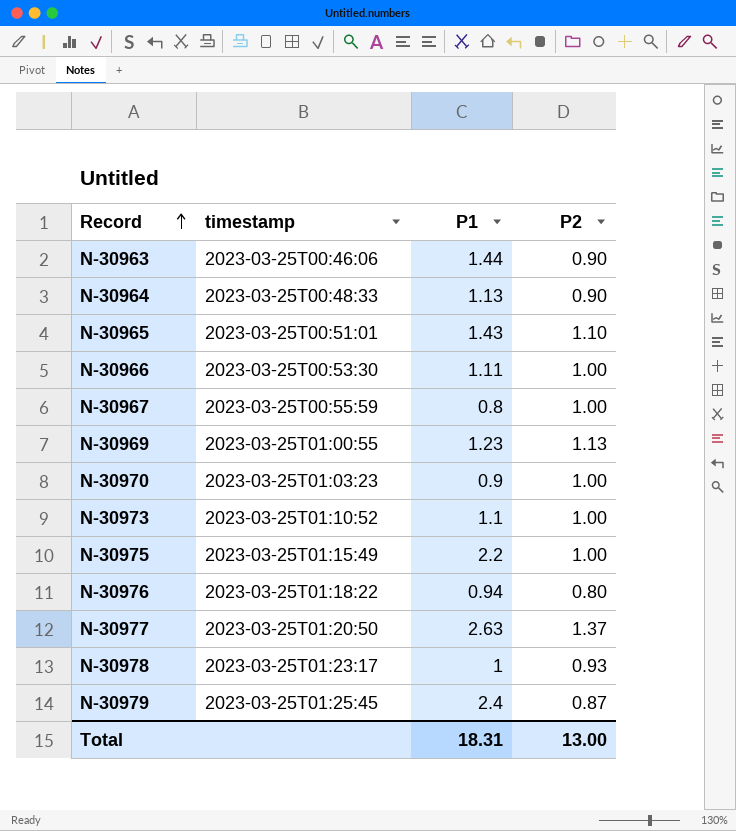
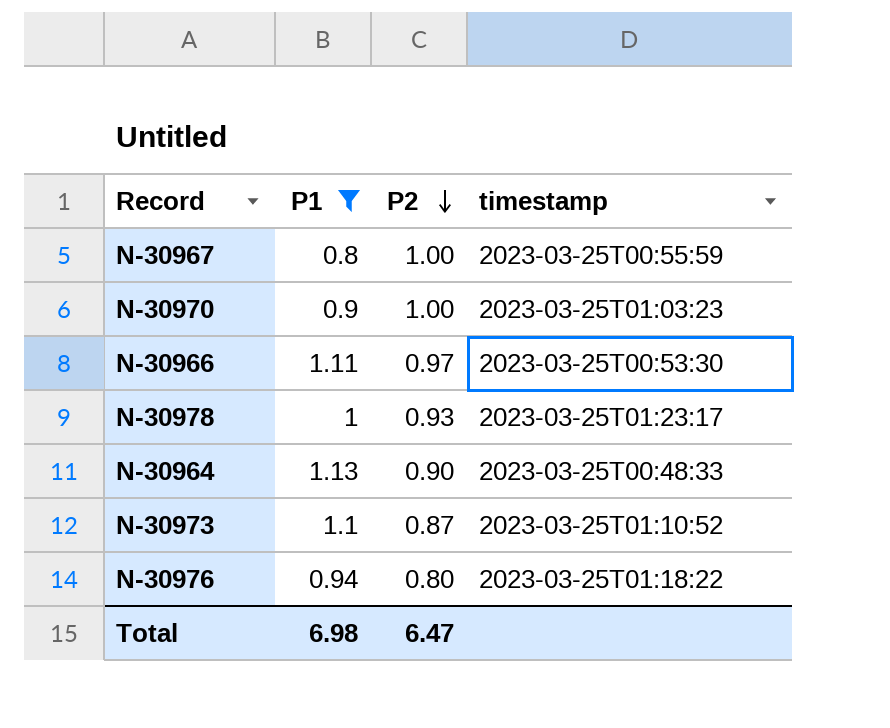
filter: none -> P1 <= 1.13
row order: Record ascending -> P2 descending
column timestamp | position: 2 -> 4
N-30966 | P2: 1.00 -> 0.97
N-30973 | P2: 1.00 -> 0.87
Total | P1: 18.31 -> 6.98
Total | P2: 13.00 -> 6.47

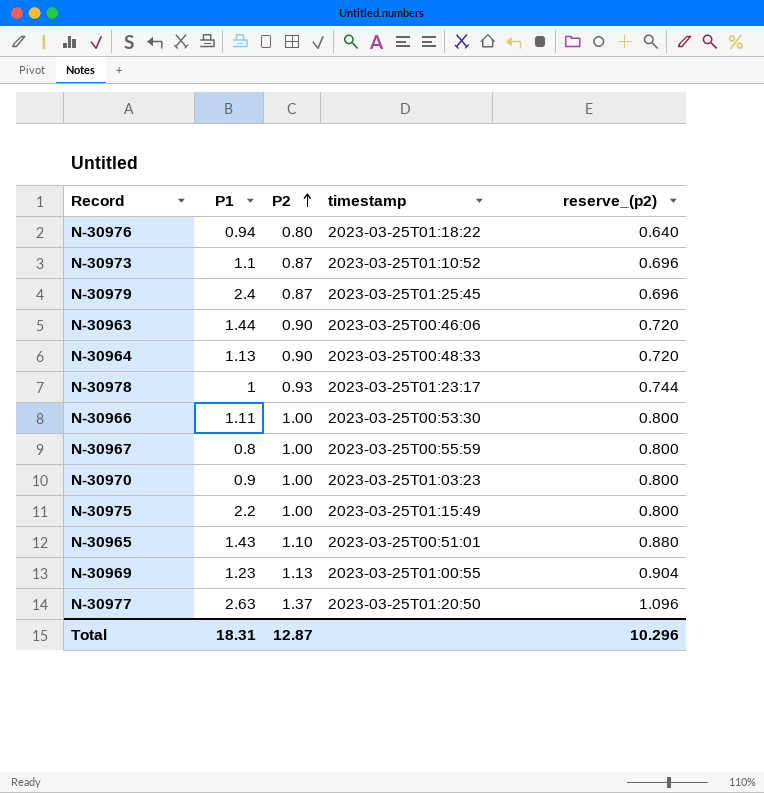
filter: P1 <= 1.13 -> none
row order: P2 descending -> P2 ascending
column reserve_(p2) | formula: none -> [P2] * 0.8
N-30966 | P2: 0.97 -> 1.00
Total | P1: 6.98 -> 18.31
Total | P2: 6.47 -> 12.87

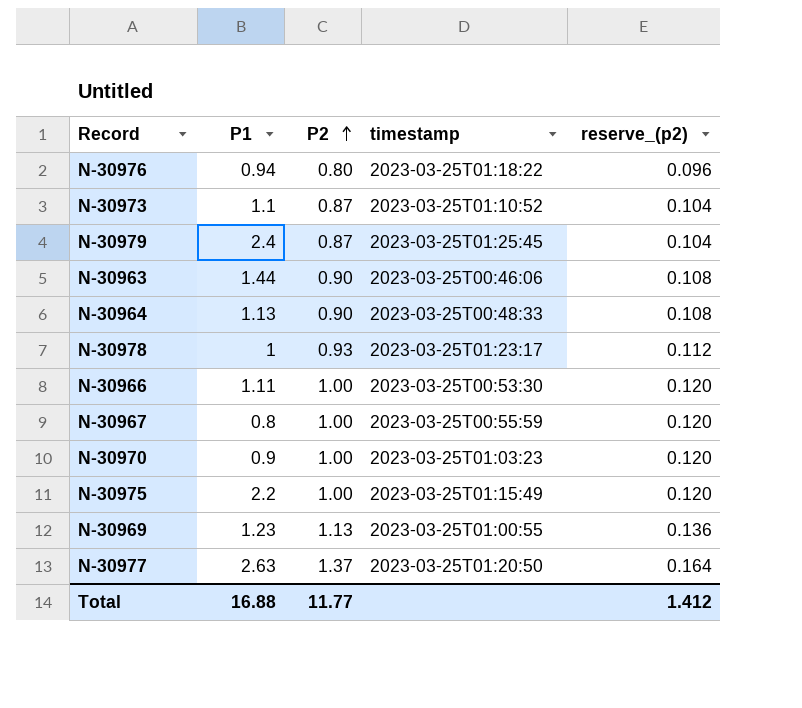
column reserve_(p2) | formula: [P2] * 0.8 -> [P2] * 0.12
row N-30965: 1.43 | 1.10 | 2023-03-25T00:51:01 | 0.880 -> none
Total | P1: 18.31 -> 16.88
Total | P2: 12.87 -> 11.77
Total | reserve_(p2): 10.296 -> 1.412

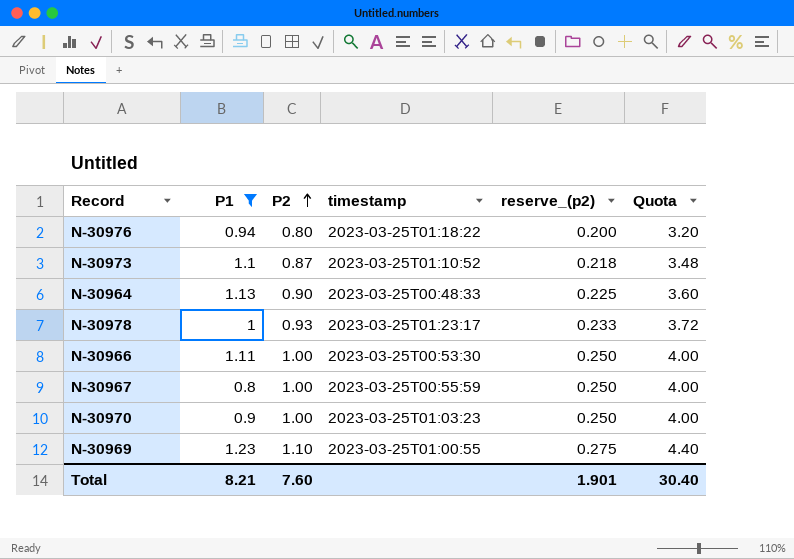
filter: none -> P1 <= 1.23
column reserve_(p2) | formula: [P2] * 0.12 -> [P2] * 0.25
column Quota | formula: none -> [P2] * 4
N-30969 | P2: 1.13 -> 1.10
Total | P1: 16.88 -> 8.21
Total | P2: 11.77 -> 7.60
Total | reserve_(p2): 1.412 -> 1.901

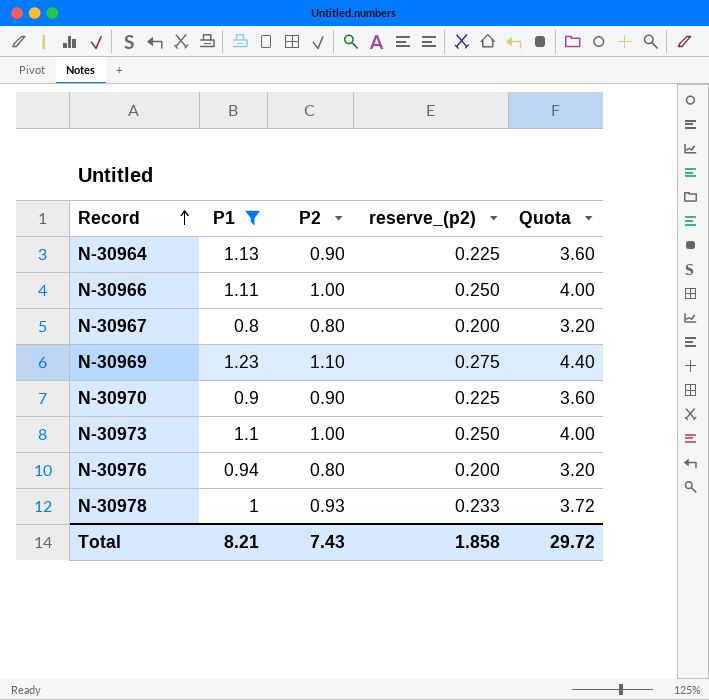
row order: P2 ascending -> Record ascending
column timestamp | position: 4 -> none
N-30967 | P2: 1.00 -> 0.80
N-30967 | reserve_(p2): 0.250 -> 0.200
N-30967 | Quota: 4.00 -> 3.20
N-30970 | P2: 1.00 -> 0.90
N-30970 | reserve_(p2): 0.250 -> 0.225
N-30970 | Quota: 4.00 -> 3.60
N-30973 | P2: 0.87 -> 1.00
N-30973 | reserve_(p2): 0.218 -> 0.250
N-30973 | Quota: 3.48 -> 4.00
Total | P2: 7.60 -> 7.43
Total | reserve_(p2): 1.901 -> 1.858
Total | Quota: 30.40 -> 29.72

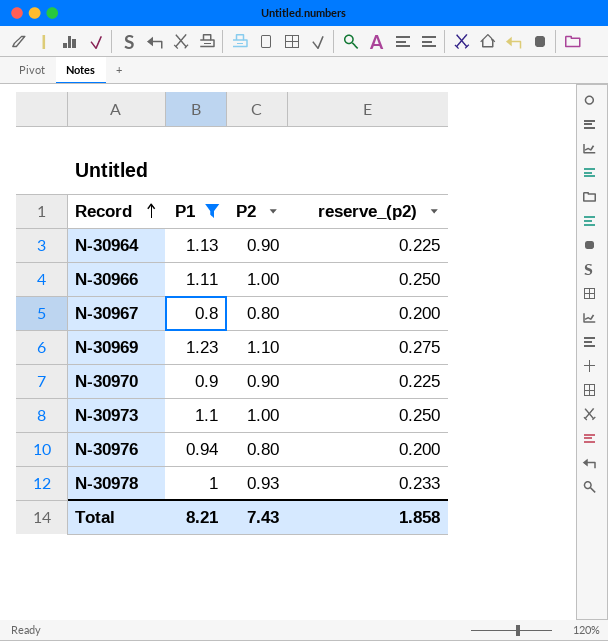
column Quota | formula: [P2] * 4 -> none

